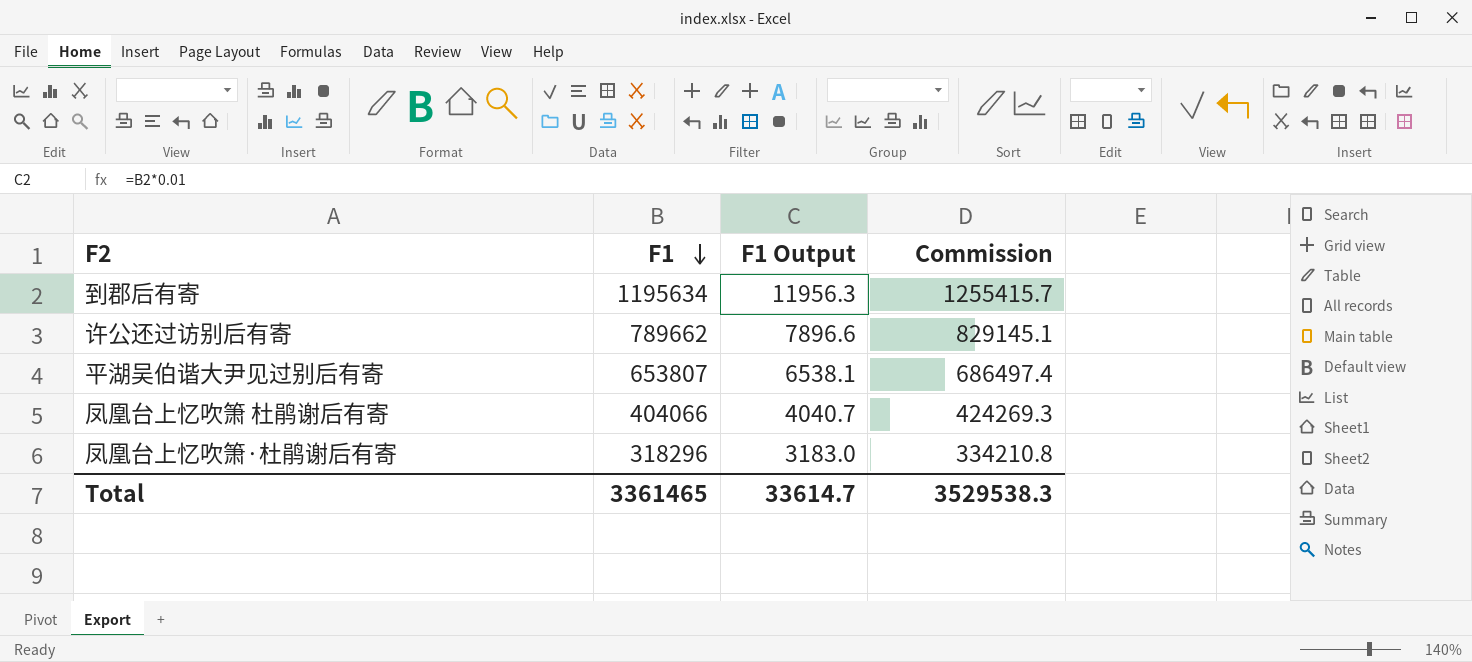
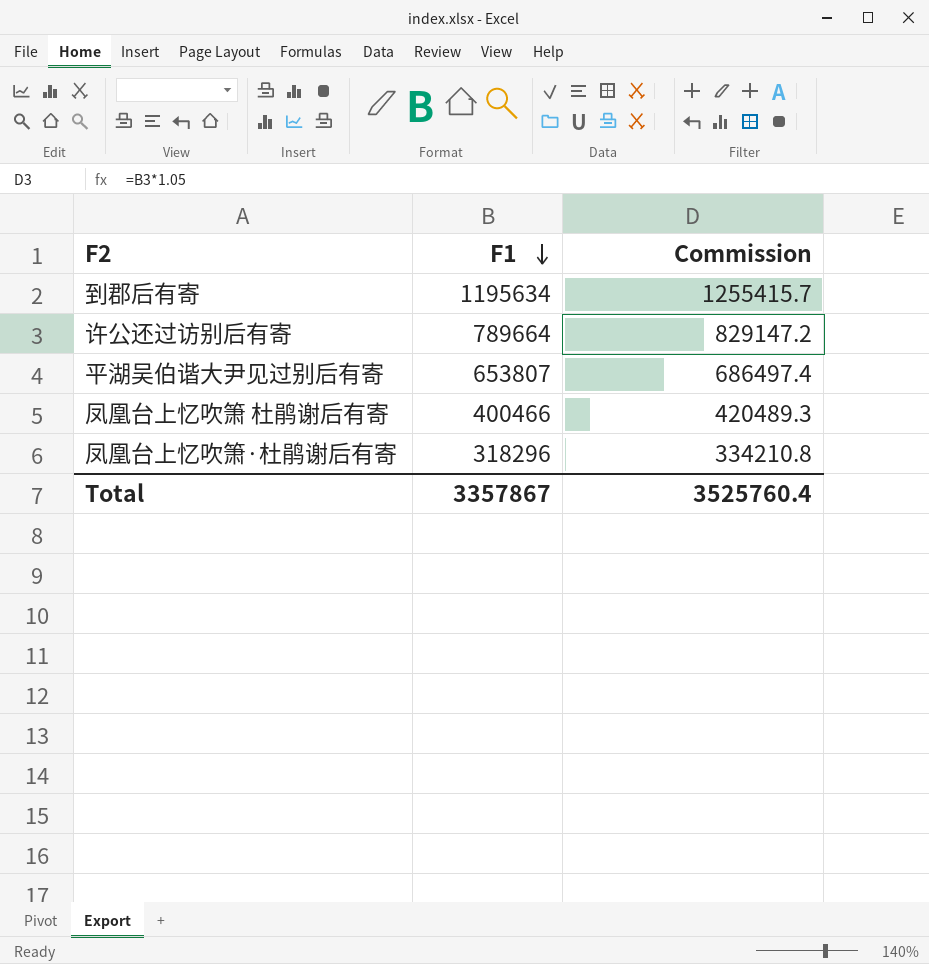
column F1 Output | formula: [F1] * 0.01 -> none
许公还过访别后有寄 | F1: 789662 -> 789664
许公还过访别后有寄 | Commission: 829145.1 -> 829147.2
凤凰台上忆吹箫 杜鹃谢后有寄 | F1: 404066 -> 400466
凤凰台上忆吹箫 杜鹃谢后有寄 | Commission: 424269.3 -> 420489.3
Total | F1: 3361465 -> 3357867
Total | Commission: 3529538.3 -> 3525760.4

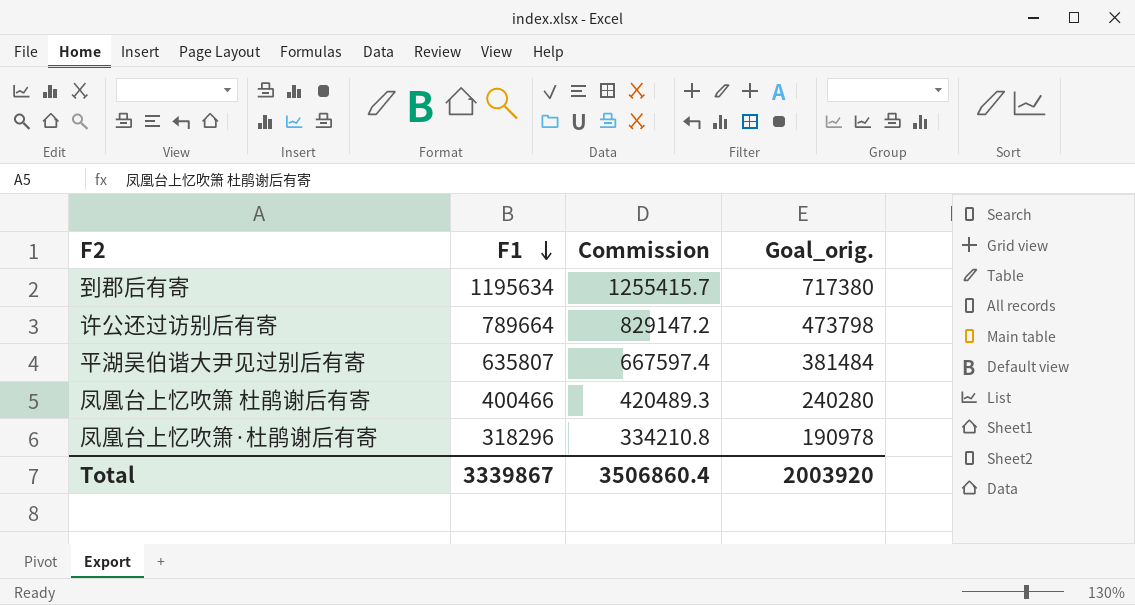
column Goal_orig. | formula: none -> [F1] * 0.6
平湖吴伯谐大尹见过别后有寄 | F1: 653807 -> 635807
平湖吴伯谐大尹见过别后有寄 | Commission: 686497.4 -> 667597.4
Total | F1: 3357867 -> 3339867
Total | Commission: 3525760.4 -> 3506860.4

